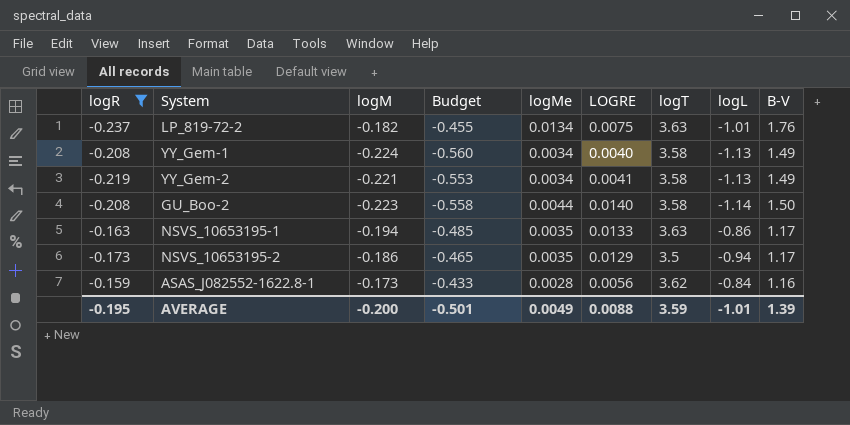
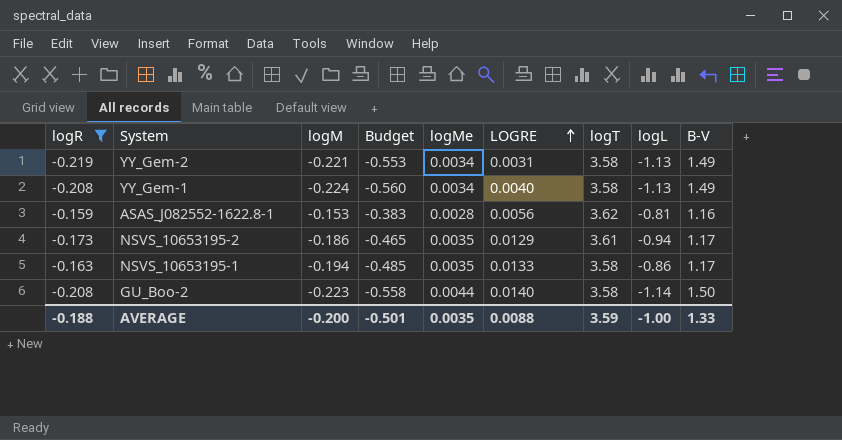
row order: none -> LOGRE ascending
row LP_819-72-2: -0.237 | -0.182 | -0.455 | 0.0134 | 0.0075 | 3.63 | -1.01 | 1.76 -> none
YY_Gem-2 | LOGRE: 0.0041 -> 0.0031
ASAS_J082552-1622.8-1 | logM: -0.173 -> -0.153
ASAS_J082552-1622.8-1 | Budget: -0.433 -> -0.383
ASAS_J082552-1622.8-1 | logL: -0.84 -> -0.81
NSVS_10653195-2 | logT: 3.5 -> 3.61
NSVS_10653195-1 | logT: 3.63 -> 3.58
AVERAGE | logR: -0.195 -> -0.188
AVERAGE | logMe: 0.0049 -> 0.0035
AVERAGE | logL: -1.01 -> -1.00
AVERAGE | B-V: 1.39 -> 1.33

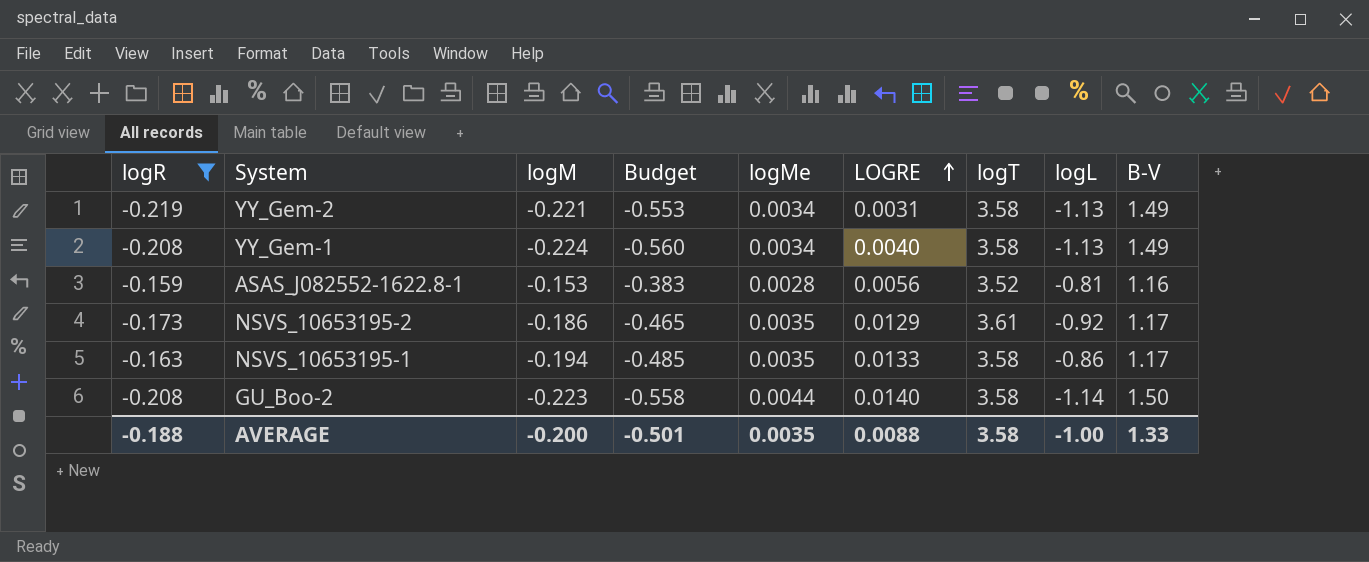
ASAS_J082552-1622.8-1 | logT: 3.62 -> 3.52
NSVS_10653195-2 | logL: -0.94 -> -0.92
AVERAGE | logT: 3.59 -> 3.58

